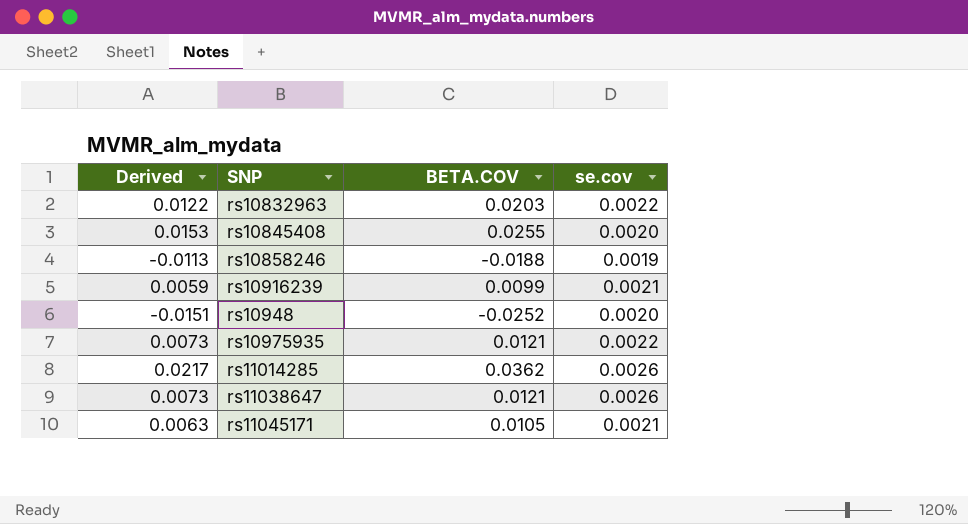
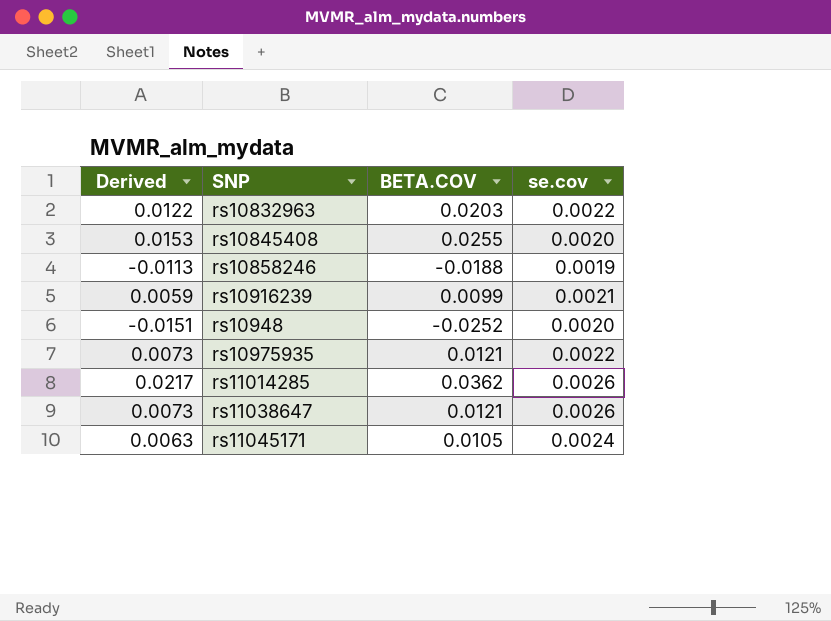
rs11045171 | se.cov: 0.0021 -> 0.0024

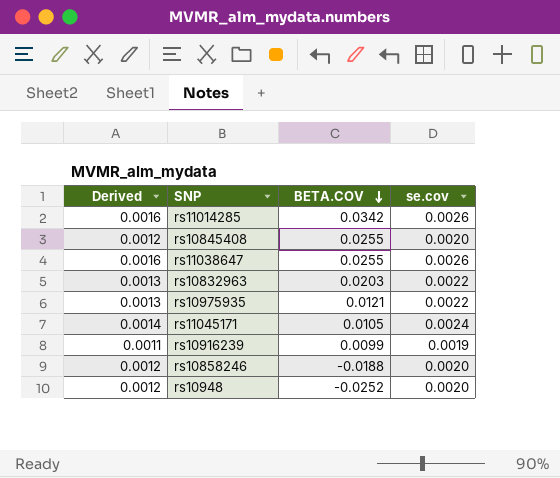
row order: none -> BETA.COV descending
column Derived | formula: [BETA.COV] * 0.6 -> [se.cov] * 0.6
rs11014285 | BETA.COV: 0.0362 -> 0.0342
rs11038647 | BETA.COV: 0.0121 -> 0.0255
rs10916239 | se.cov: 0.0021 -> 0.0019
rs10858246 | se.cov: 0.0019 -> 0.0020

